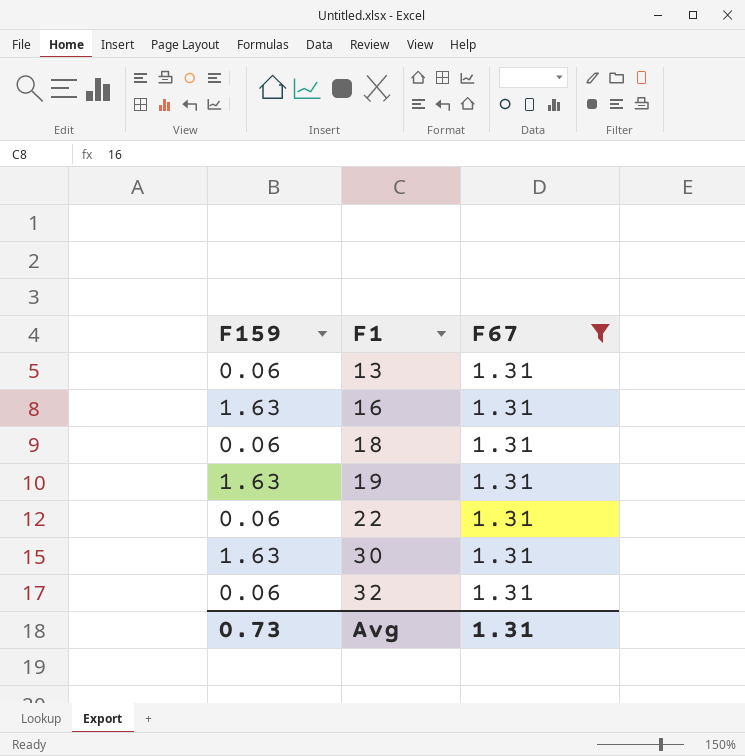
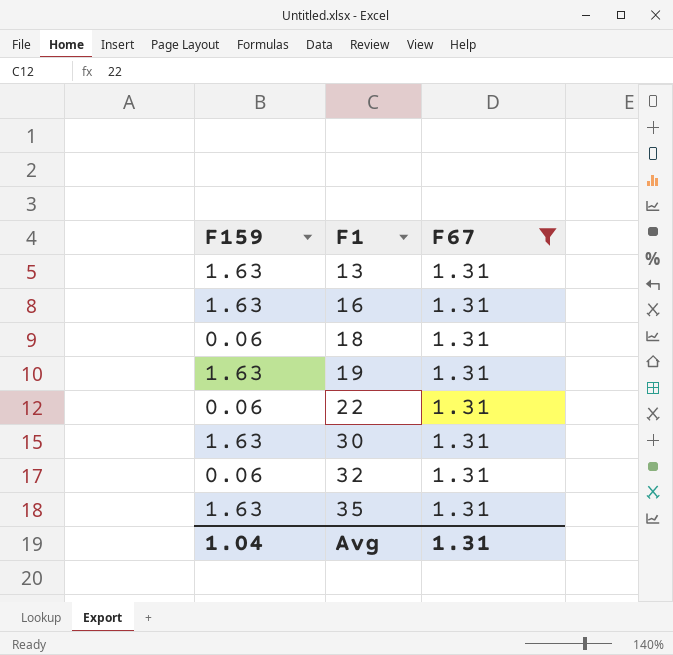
13 | F159: 0.06 -> 1.63
row 35: none -> 1.63 | 1.31
Avg | F159: 0.73 -> 1.04

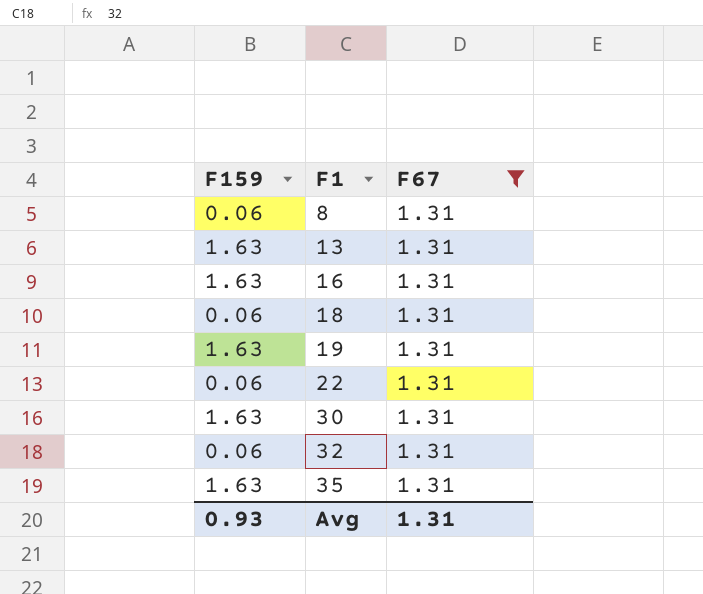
row 8: none -> 0.06 | 1.31
Avg | F159: 1.04 -> 0.93

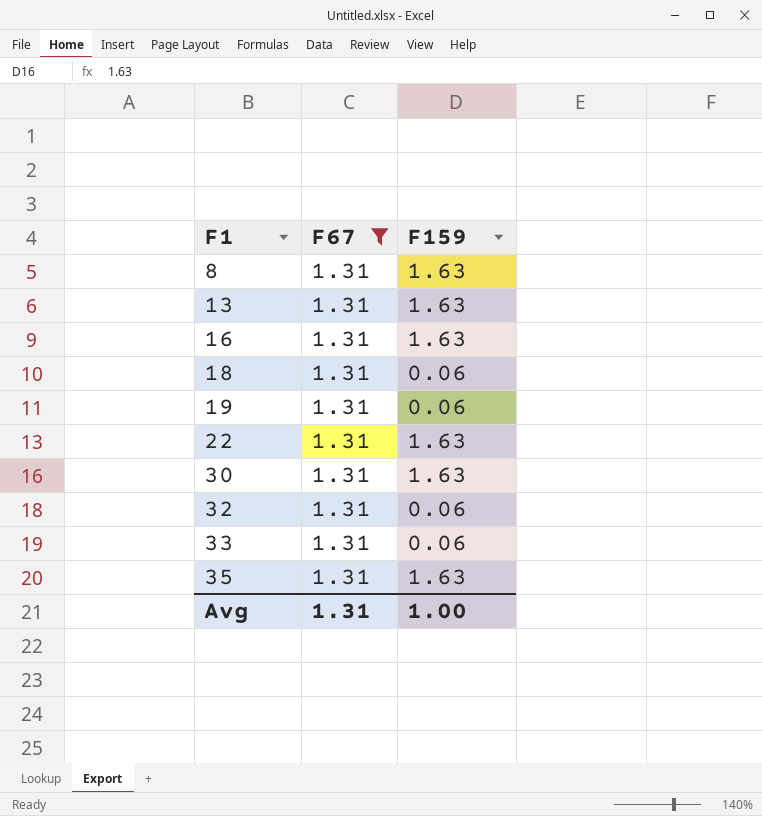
column F159 | position: 1 -> 3
8 | F159: 0.06 -> 1.63
19 | F159: 1.63 -> 0.06
22 | F159: 0.06 -> 1.63
row 33: none -> 1.31 | 0.06
Avg | F159: 0.93 -> 1.00

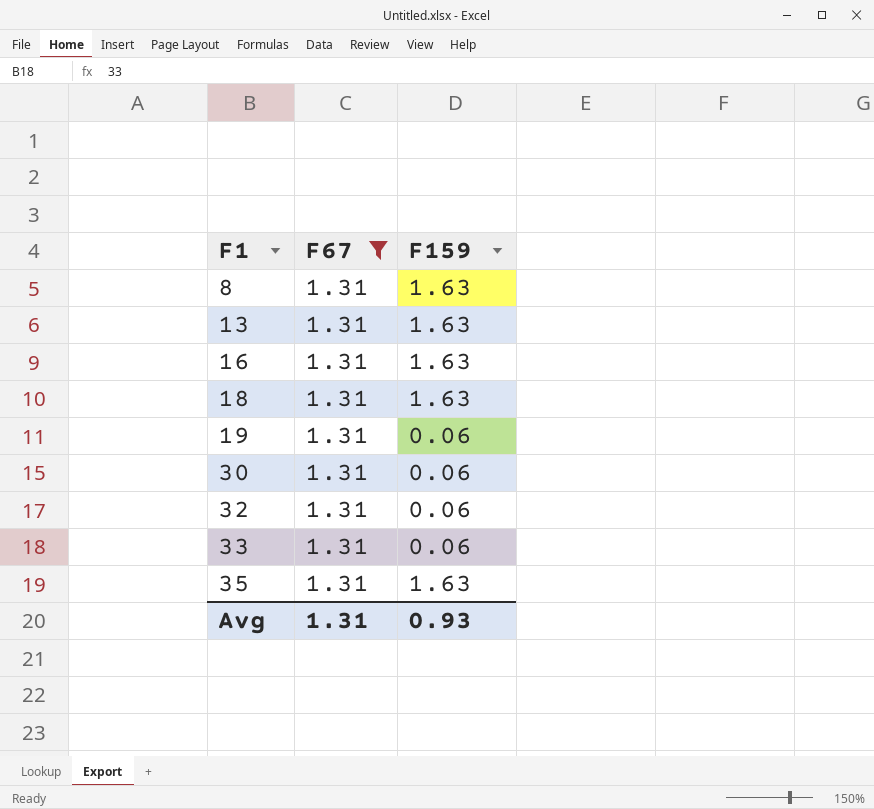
row 22: 1.31 | 1.63 -> none
18 | F159: 0.06 -> 1.63
30 | F159: 1.63 -> 0.06
Avg | F159: 1.00 -> 0.93

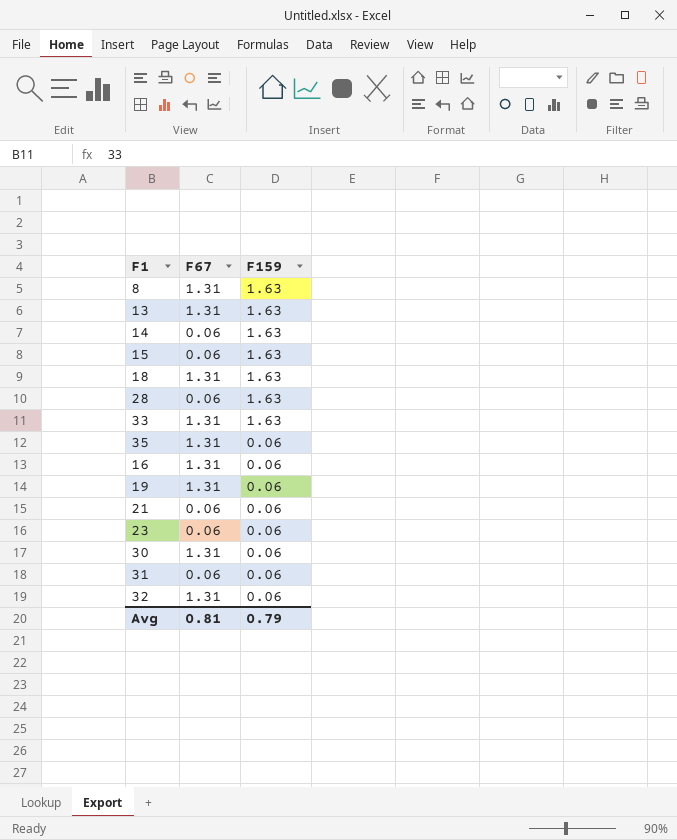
filter: F67 = 1.31 -> none
row order: F1 ascending -> F159 descending
33 | F159: 0.06 -> 1.63
35 | F159: 1.63 -> 0.06
16 | F159: 1.63 -> 0.06
Avg | F67: 1.31 -> 0.81
Avg | F159: 0.93 -> 0.79

